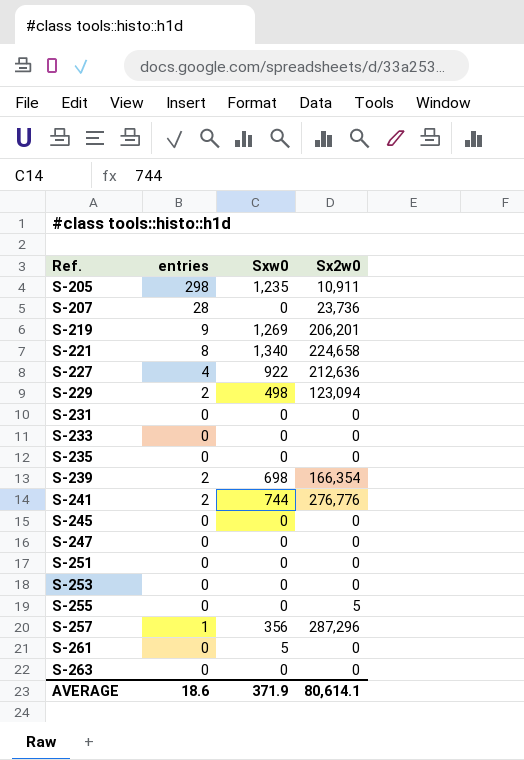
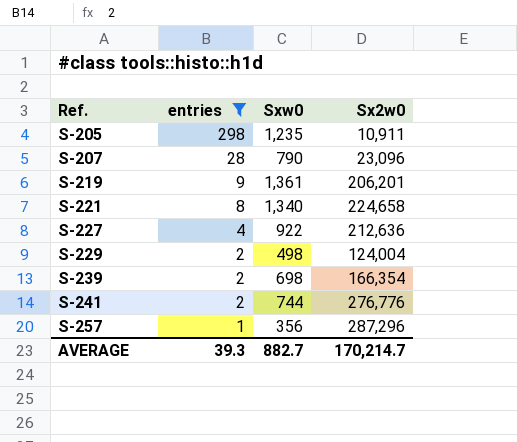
filter: none -> entries != 0
S-207 | Sxw0: 0 -> 790
S-207 | Sx2w0: 23,736 -> 23,096
S-219 | Sxw0: 1,269 -> 1,361
S-229 | Sx2w0: 123,094 -> 124,004
AVERAGE | entries: 18.6 -> 39.3
AVERAGE | Sxw0: 371.9 -> 882.7
AVERAGE | Sx2w0: 80,614.1 -> 170,214.7

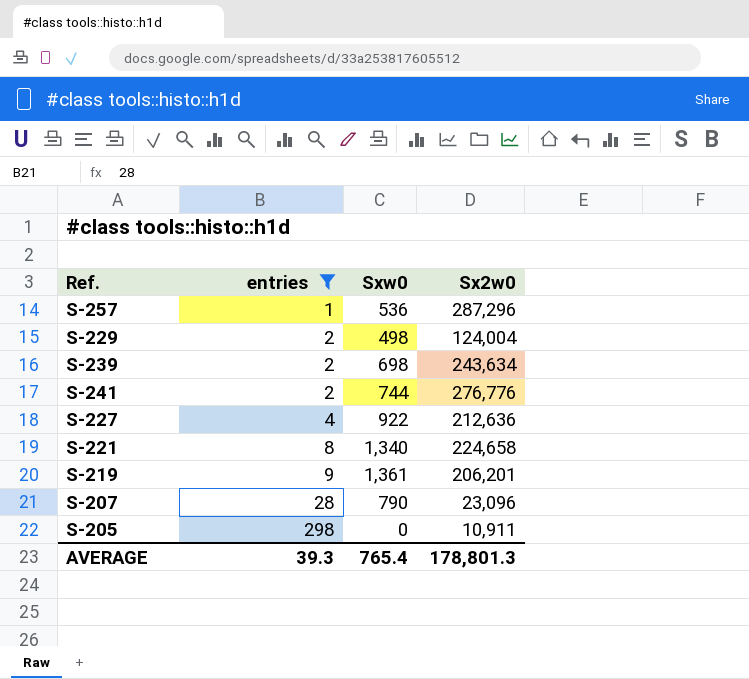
row order: Ref. ascending -> entries ascending
S-257 | Sxw0: 356 -> 536
S-239 | Sx2w0: 166,354 -> 243,634
S-205 | Sxw0: 1,235 -> 0
AVERAGE | Sxw0: 882.7 -> 765.4
AVERAGE | Sx2w0: 170,214.7 -> 178,801.3

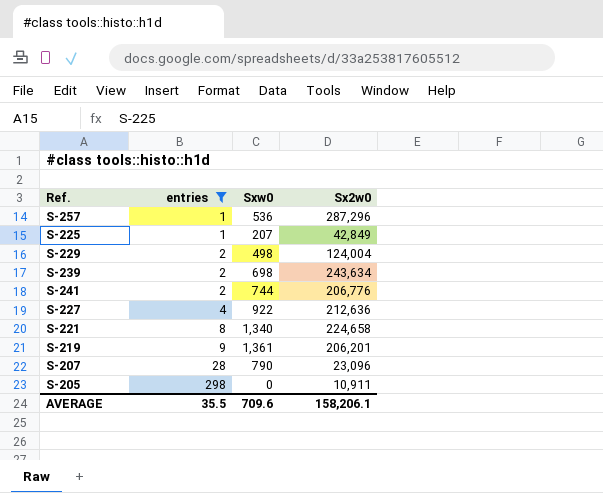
row S-225: none -> 1 | 207 | 42,849
S-241 | Sx2w0: 276,776 -> 206,776
AVERAGE | entries: 39.3 -> 35.5
AVERAGE | Sxw0: 765.4 -> 709.6
AVERAGE | Sx2w0: 178,801.3 -> 158,206.1

